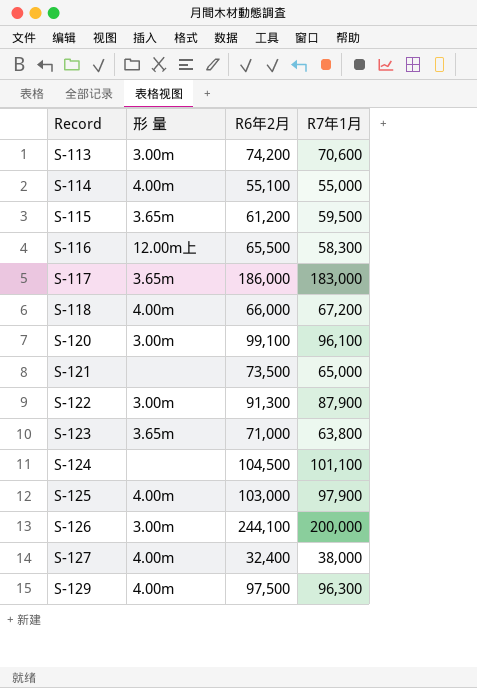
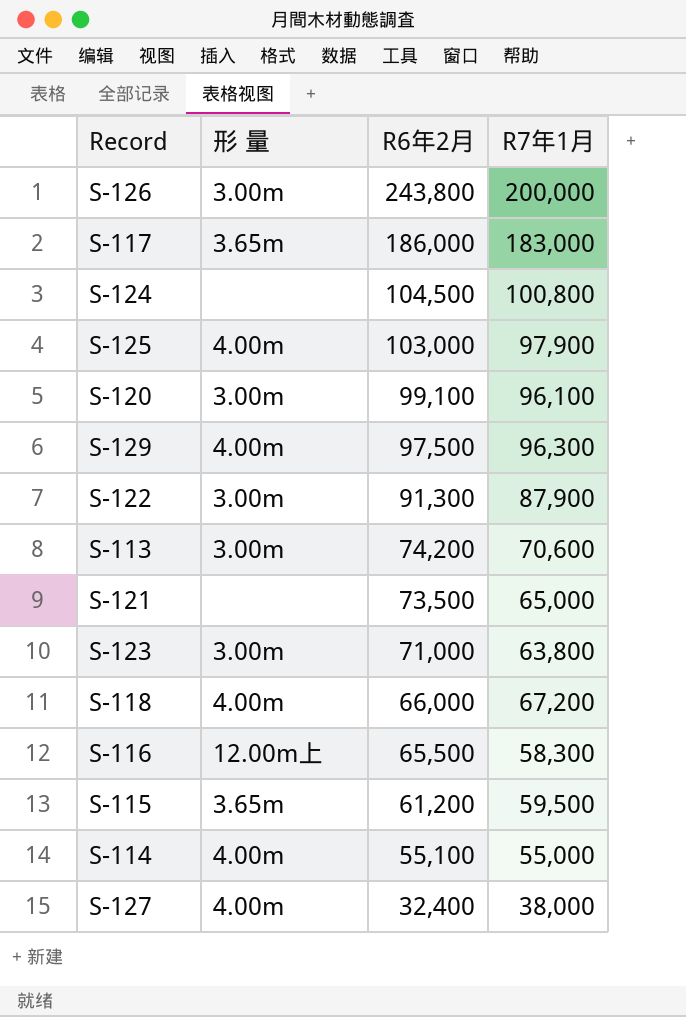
row order: Record ascending -> R6年2月 descending
S-126 | R6年2月: 244,100 -> 243,800
S-124 | R7年1月: 101,100 -> 100,800
S-123 | 形 量: 3.65m -> 3.00m

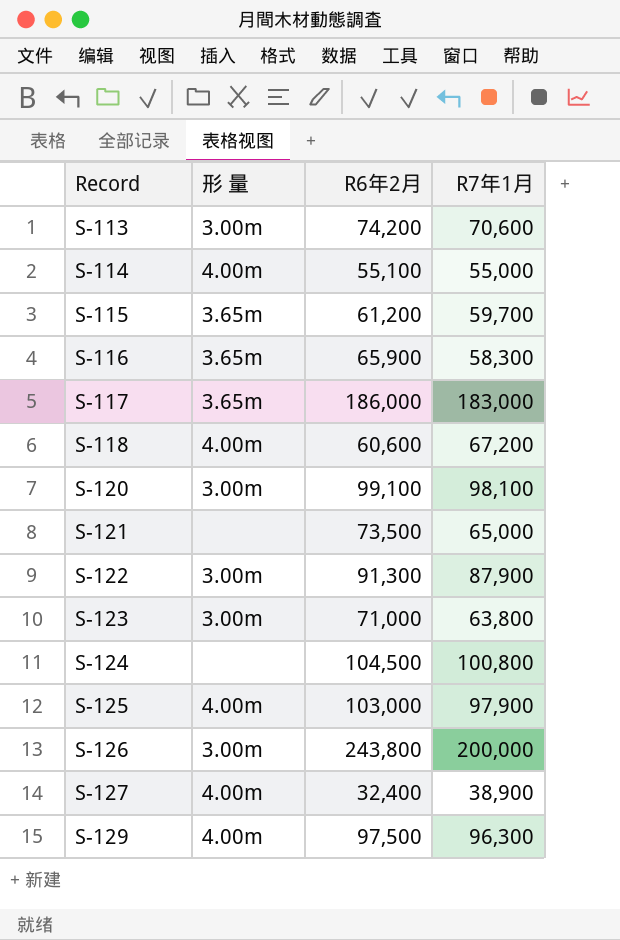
row order: R6年2月 descending -> Record ascending
S-115 | R7年1月: 59,500 -> 59,700
S-116 | 形 量: 12.00m上 -> 3.65m
S-116 | R6年2月: 65,500 -> 65,900
S-118 | R6年2月: 66,000 -> 60,600
S-120 | R7年1月: 96,100 -> 98,100
S-127 | R7年1月: 38,000 -> 38,900

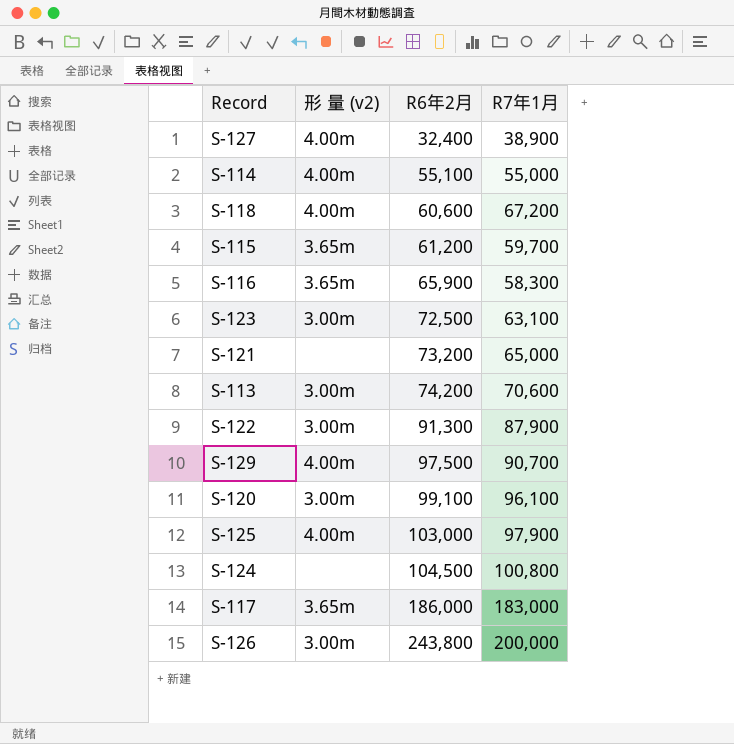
row order: Record ascending -> R6年2月 ascending
column name: 形 量 -> 形 量 (v2)
S-123 | R6年2月: 71,000 -> 72,500
S-123 | R7年1月: 63,800 -> 63,100
S-121 | R6年2月: 73,500 -> 73,200
S-129 | R7年1月: 96,300 -> 90,700
S-120 | R7年1月: 98,100 -> 96,100

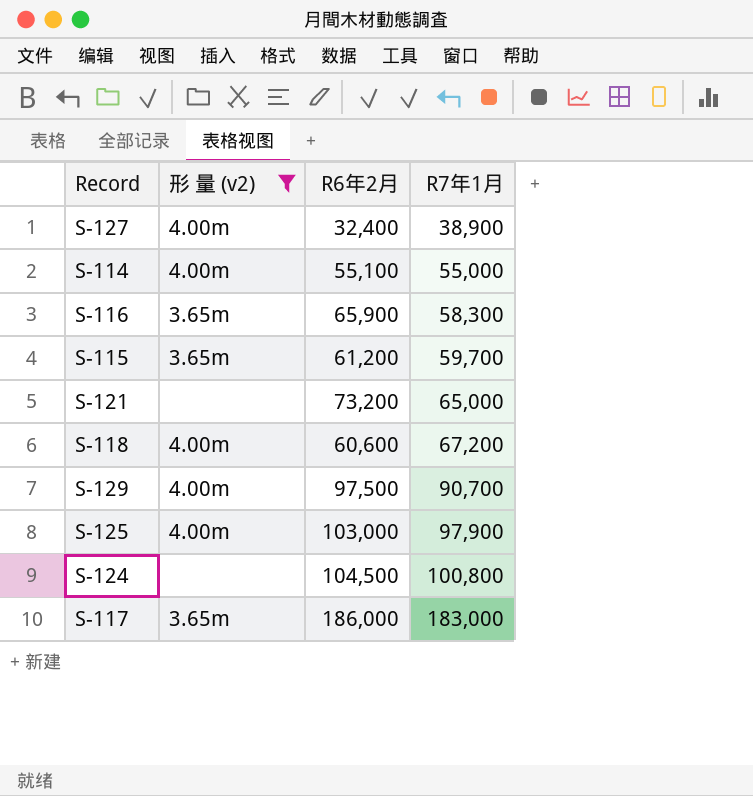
filter: none -> 形 量 (v2) != 3.00m
row order: R6年2月 ascending -> R7年1月 ascending

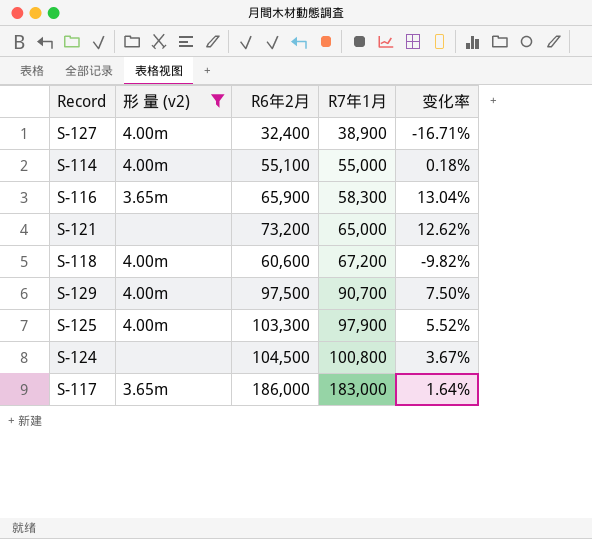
column 变化率 | formula: none -> ([R6年2月] - [R7年1月]) / [R7年1月]
row S-115: 3.65m | 61,200 | 59,700 -> none
S-125 | R6年2月: 103,000 -> 103,300

